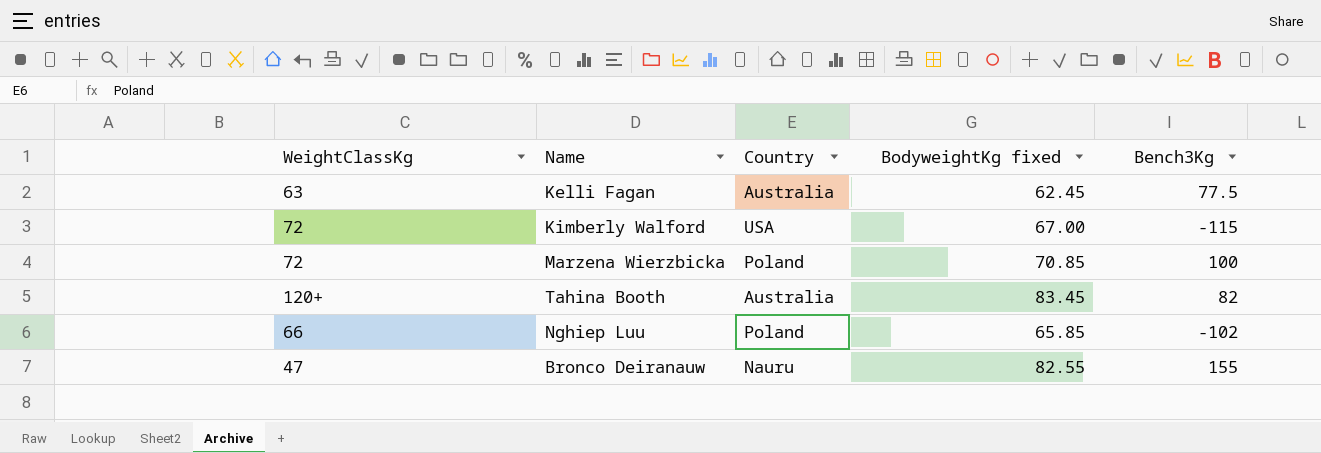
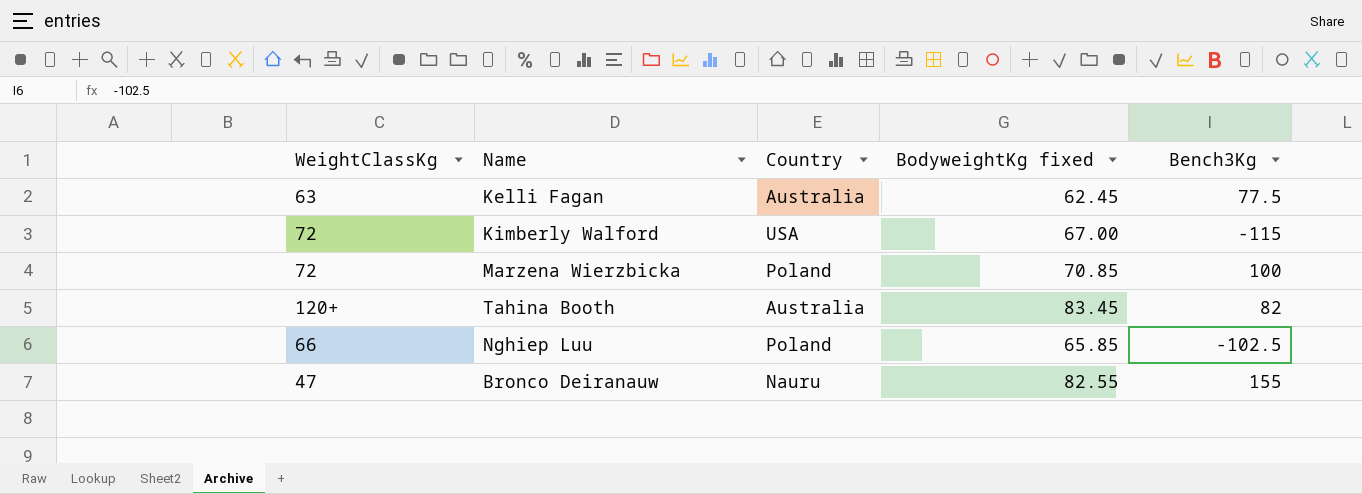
Nghiep Luu | Bench3Kg: -102 -> -102.5

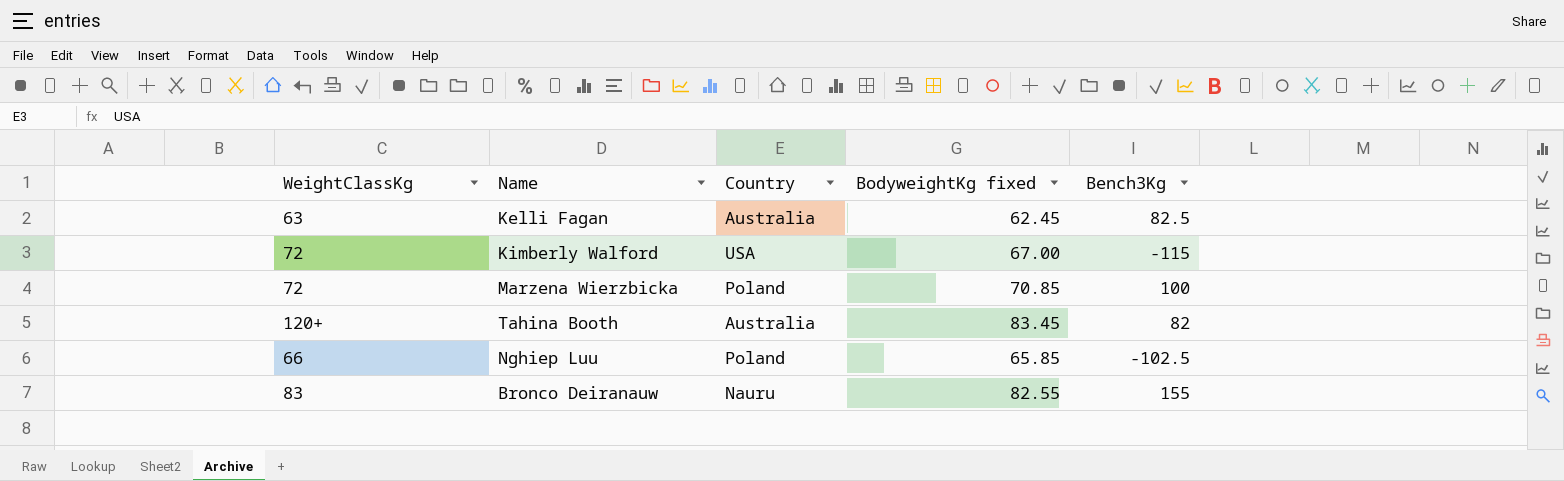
Kelli Fagan | Bench3Kg: 77.5 -> 82.5
Bronco Deiranauw | WeightClassKg: 47 -> 83

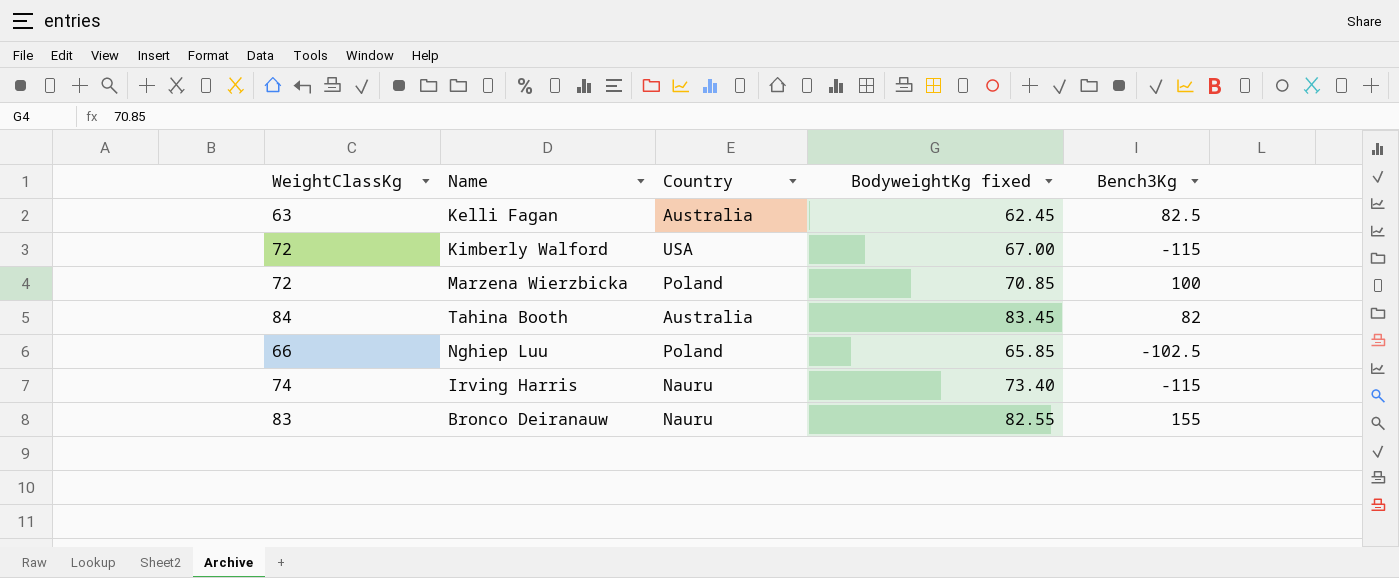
Tahina Booth | WeightClassKg: 120+ -> 84
row Irving Harris: none -> 74 | Nauru | 73.40 | -115

